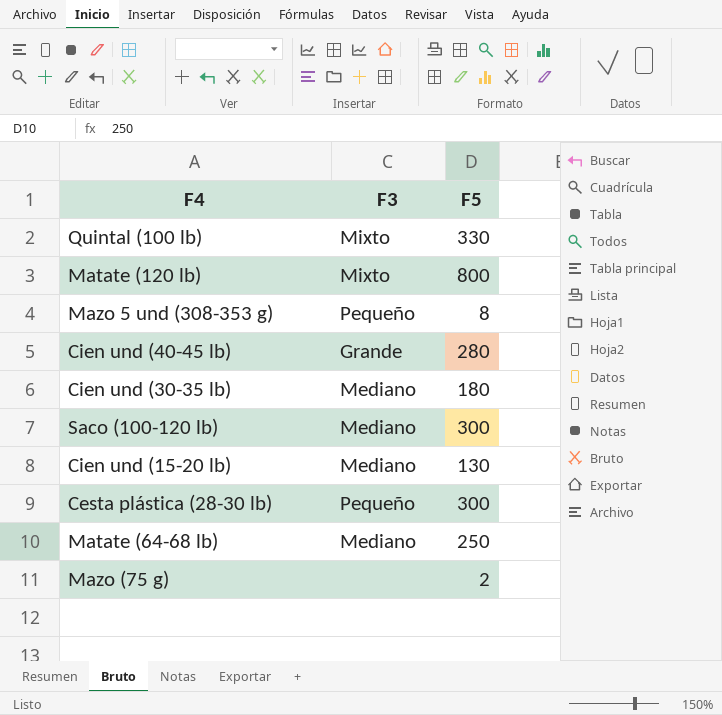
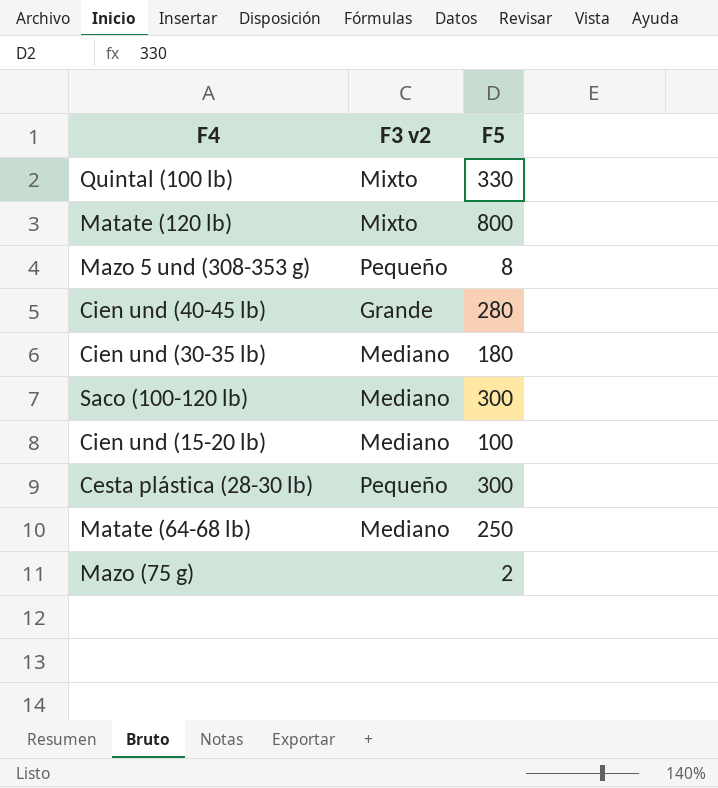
column name: F3 -> F3 v2
Cien und (15-20 lb) | F5: 130 -> 100

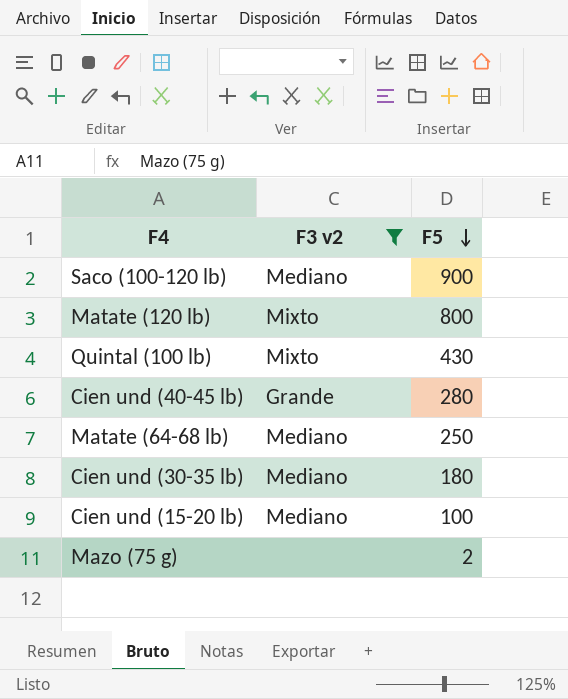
filter: none -> F3 v2 != Pequeño
row order: none -> F5 descending
Saco (100-120 lb) | F5: 300 -> 900
Quintal (100 lb) | F5: 330 -> 430

